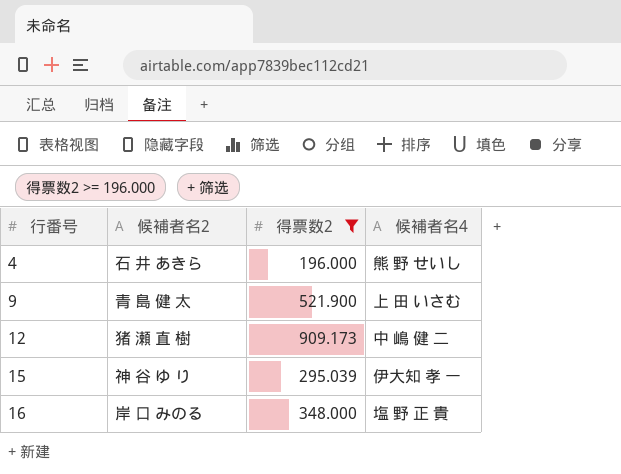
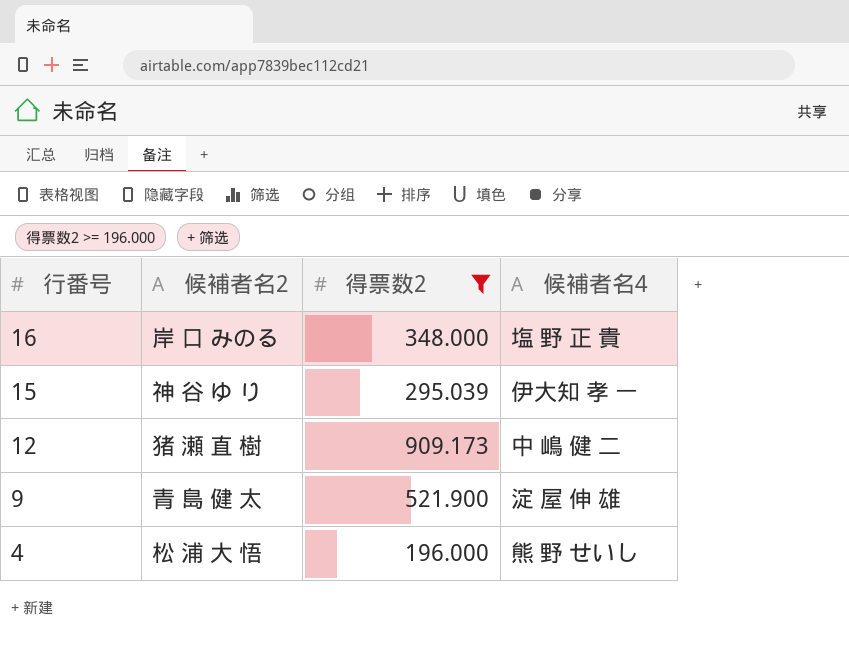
row order: 行番号 ascending -> 行番号 descending
9 | 候補者名4: 上 田 いさむ -> 淀 屋 伸 雄
4 | 候補者名2: 石 井 あきら -> 松 浦 大 悟

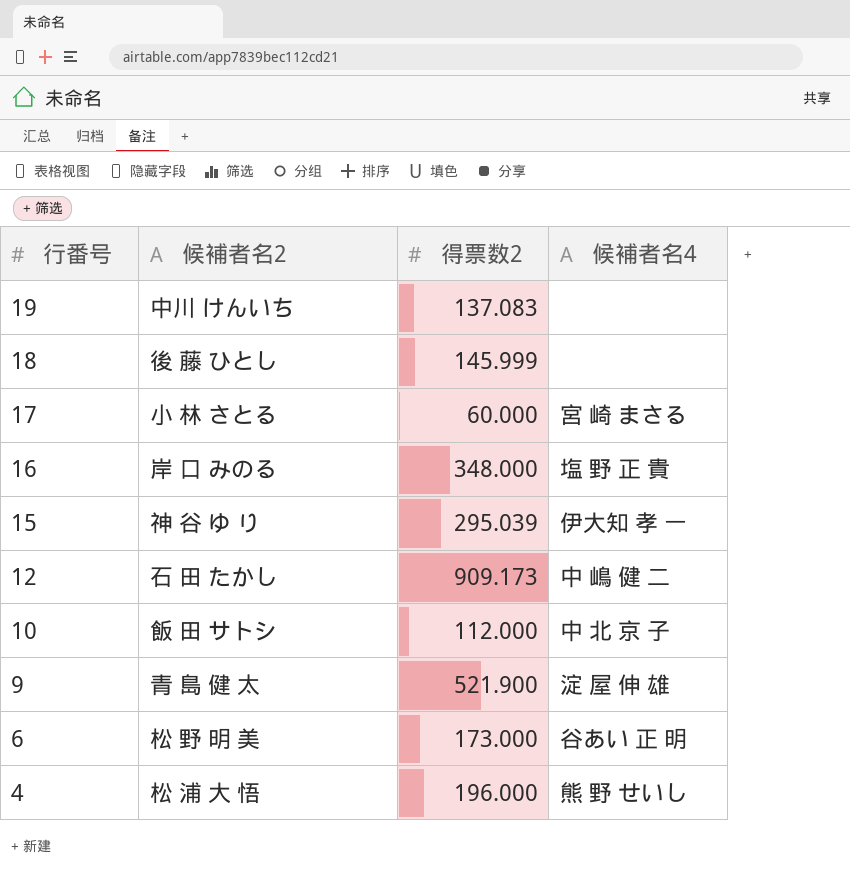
filter: 得票数2 >= 196.000 -> none
12 | 候補者名2: 猪 瀬 直 樹 -> 石 田 たかし

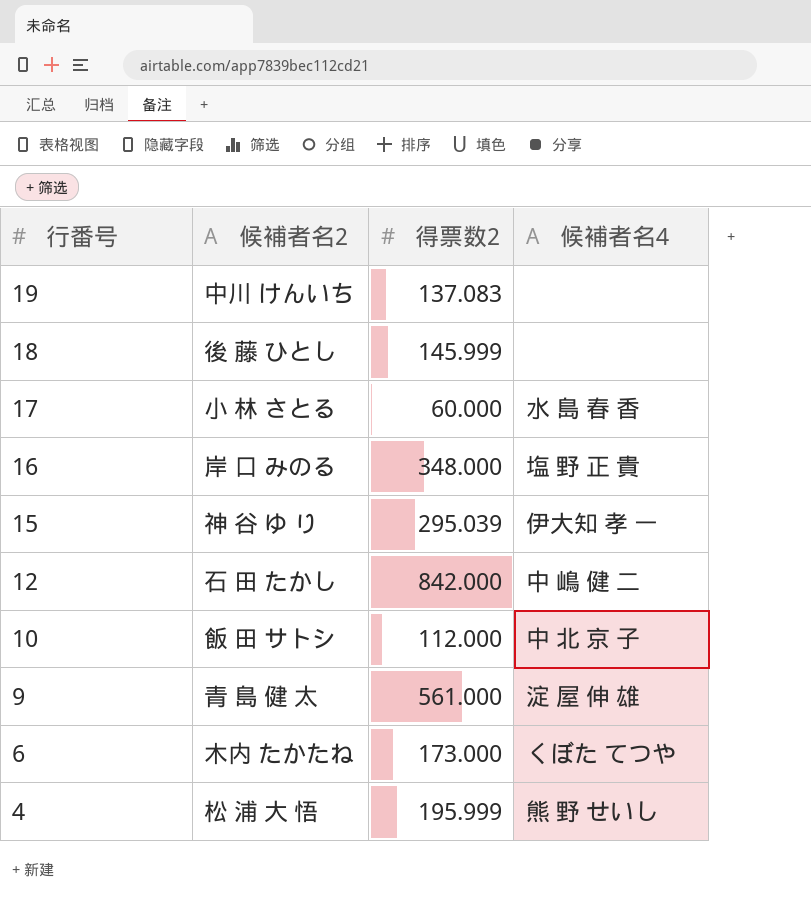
17 | 候補者名4: 宮 崎 まさる -> 水 島 春 香
12 | 得票数2: 909.173 -> 842.000
9 | 得票数2: 521.900 -> 561.000
6 | 候補者名2: 松 野 明 美 -> 木内 たかたね
6 | 候補者名4: 谷あい 正 明 -> くぼた てつや
4 | 得票数2: 196.000 -> 195.999

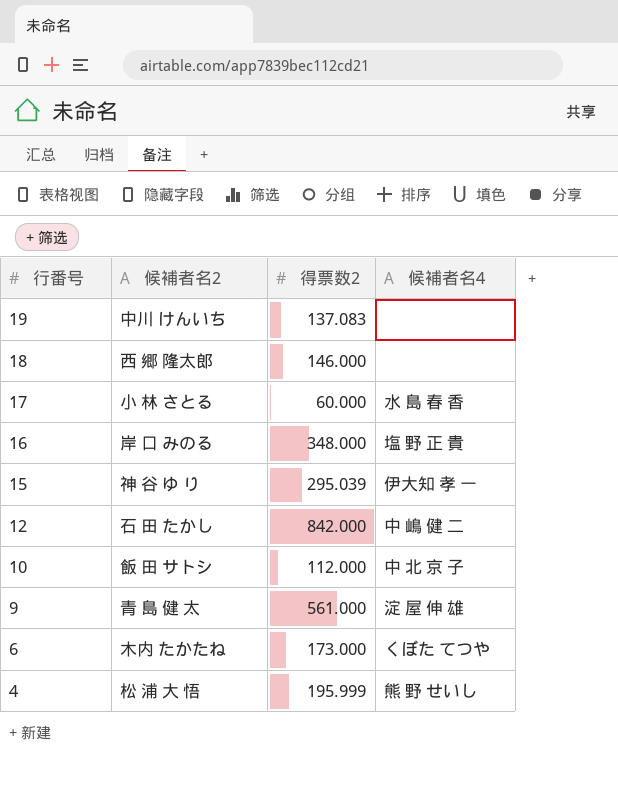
18 | 候補者名2: 後 藤 ひとし -> 西 郷 隆太郎
18 | 得票数2: 145.999 -> 146.000

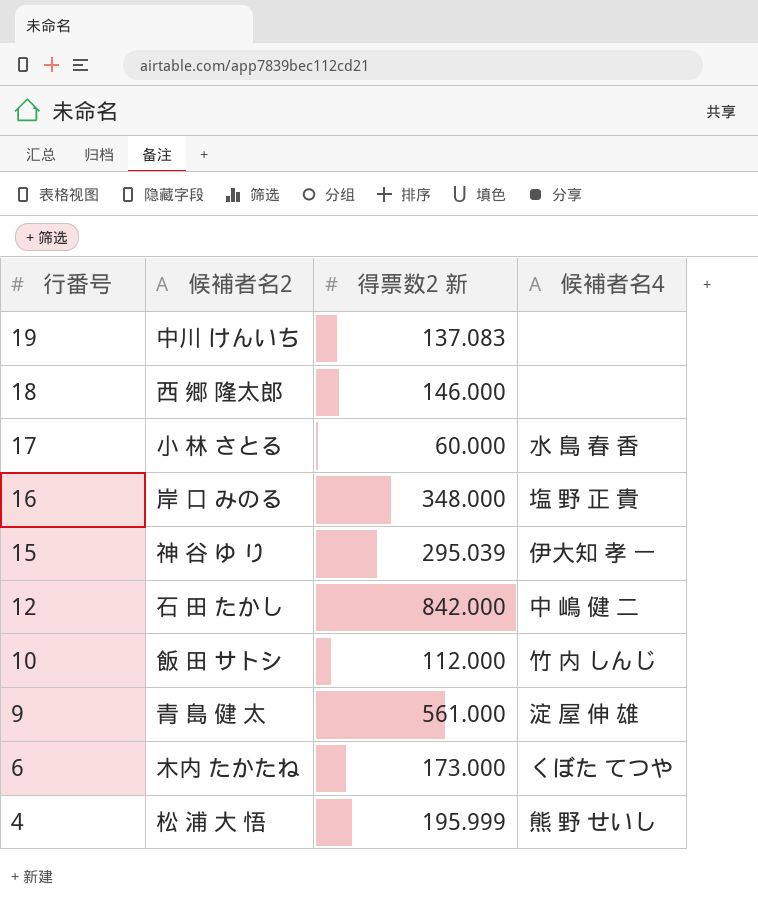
column name: 得票数2 -> 得票数2 新
10 | 候補者名4: 中 北 京 子 -> 竹 内 しんじ

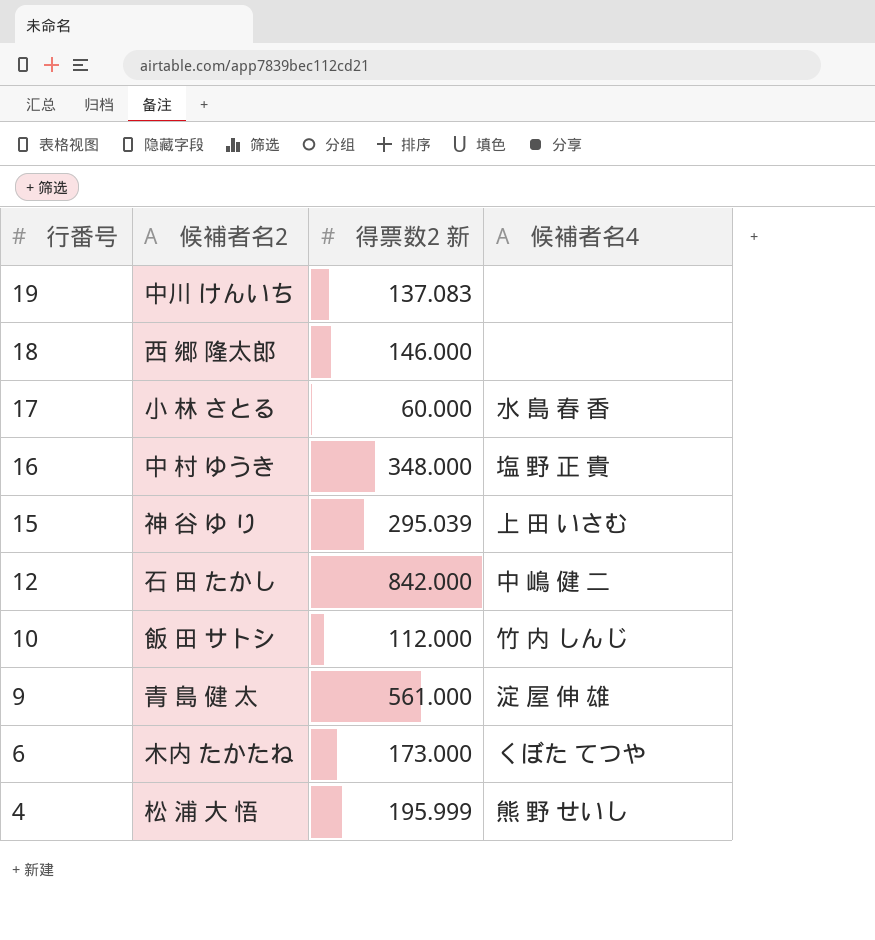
16 | 候補者名2: 岸 口 みのる -> 中 村 ゆうき
15 | 候補者名4: 伊大知 孝 一 -> 上 田 いさむ

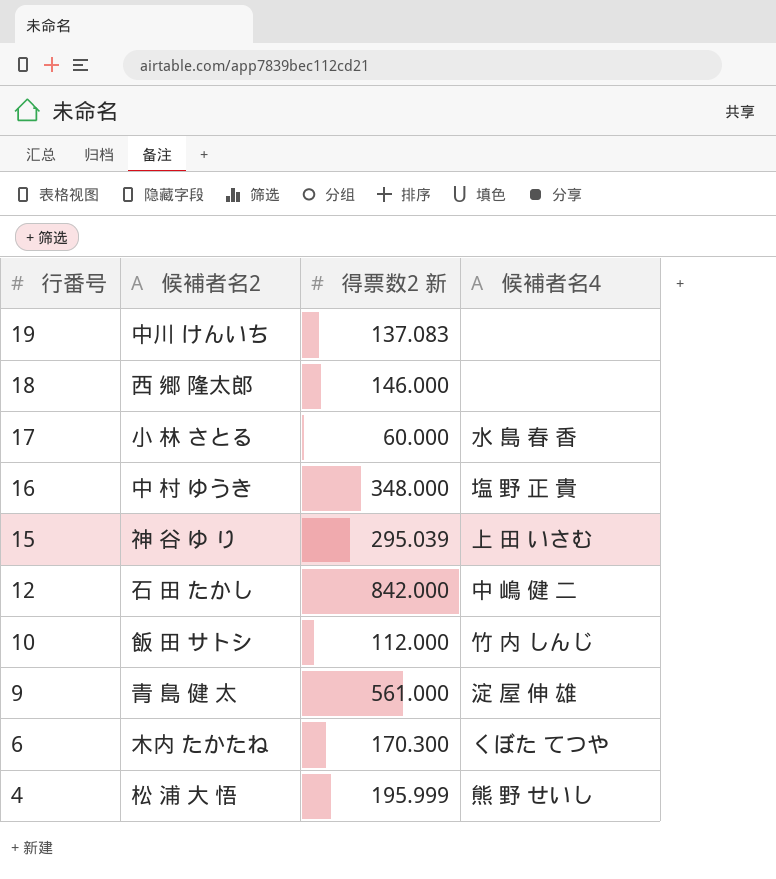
6 | 得票数2 新: 173.000 -> 170.300

